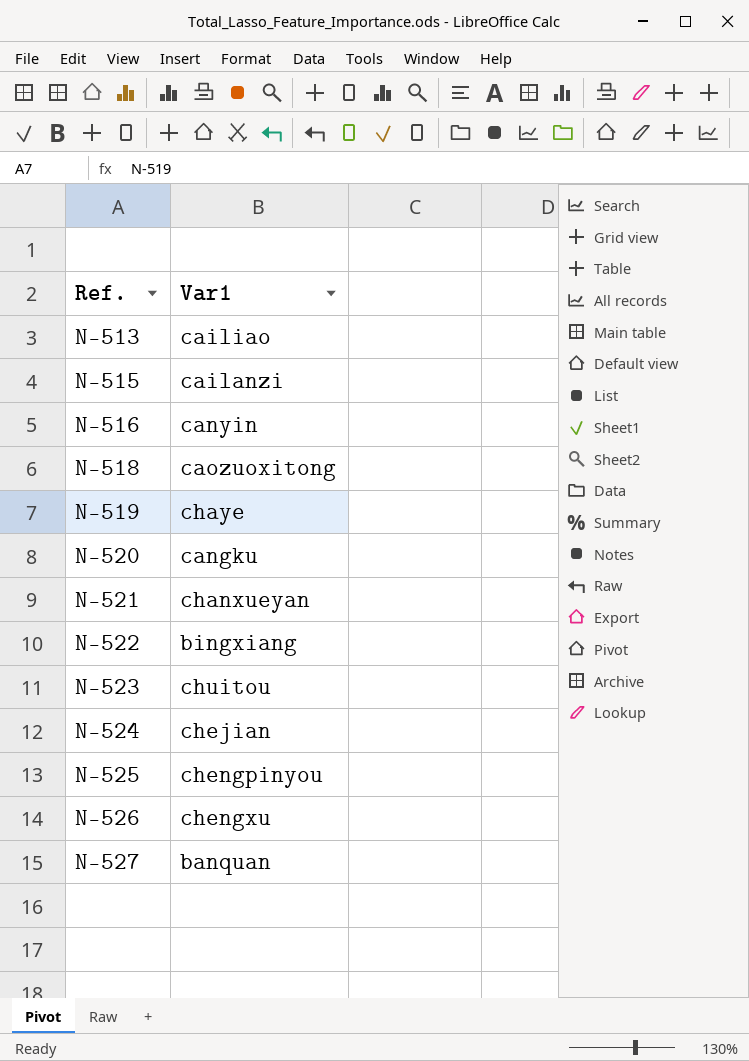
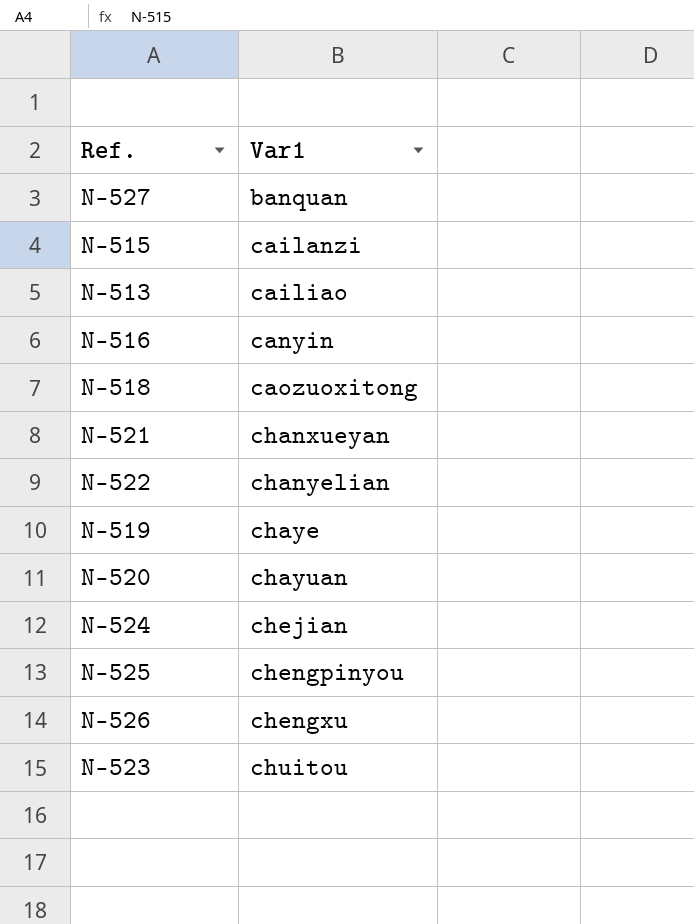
row order: Ref. ascending -> Var1 ascending
N-522 | Var1: bingxiang -> chanyelian
N-520 | Var1: cangku -> chayuan

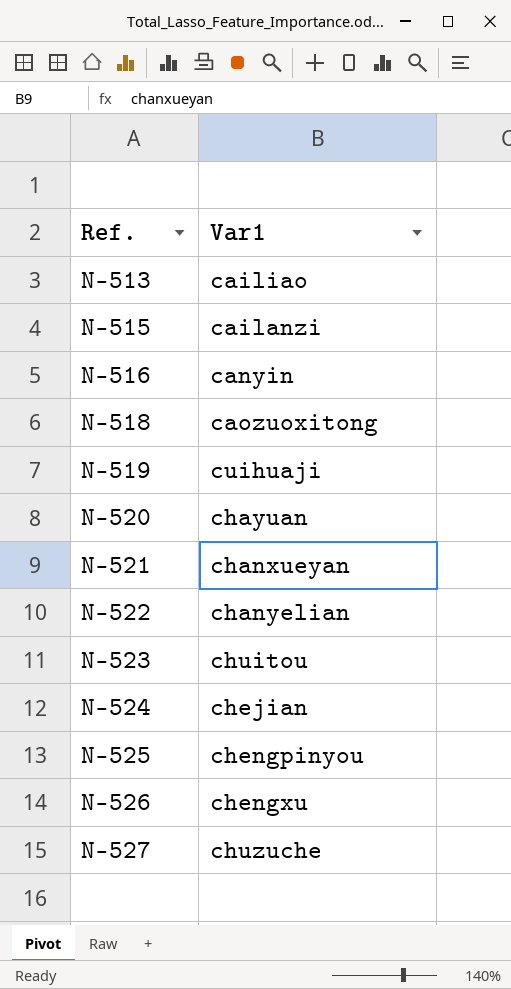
row order: Var1 ascending -> Ref. ascending
N-519 | Var1: chaye -> cuihuaji
N-527 | Var1: banquan -> chuzuche

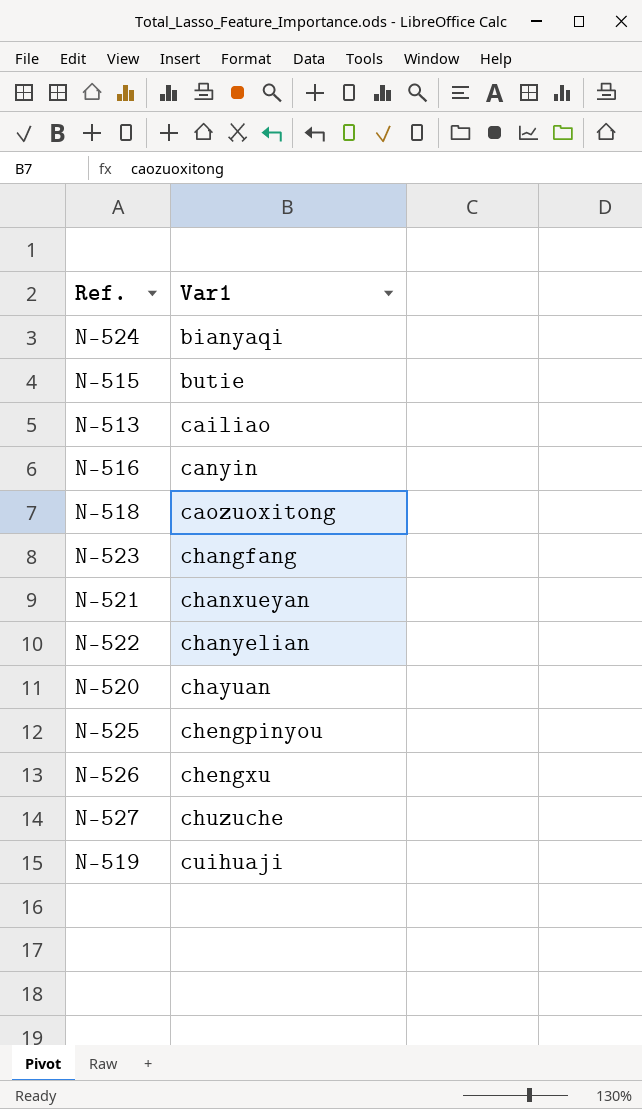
row order: Ref. ascending -> Var1 ascending
N-524 | Var1: chejian -> bianyaqi
N-515 | Var1: cailanzi -> butie
N-523 | Var1: chuitou -> changfang

